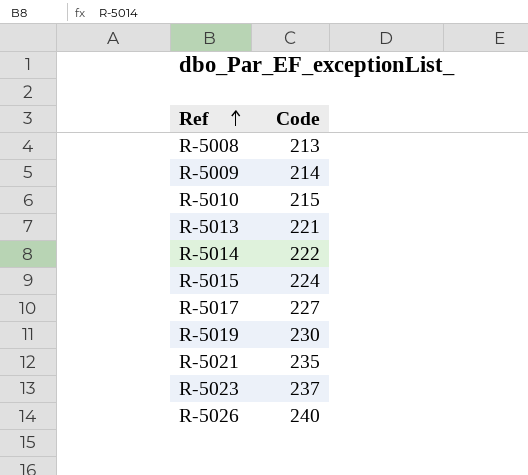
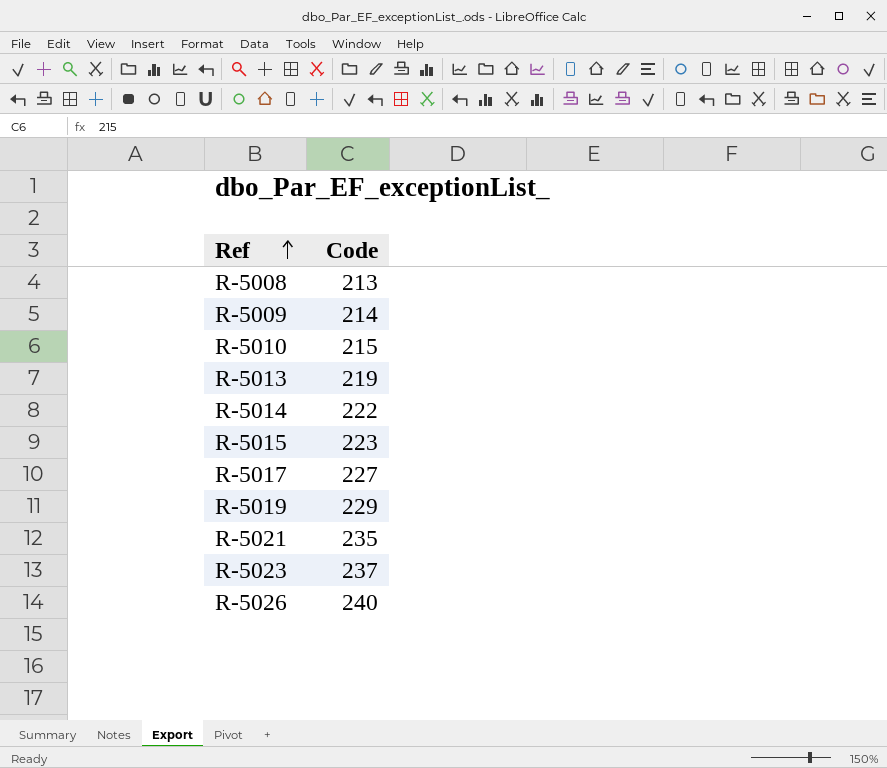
R-5013 | Code: 221 -> 219
R-5015 | Code: 224 -> 223
R-5019 | Code: 230 -> 229

